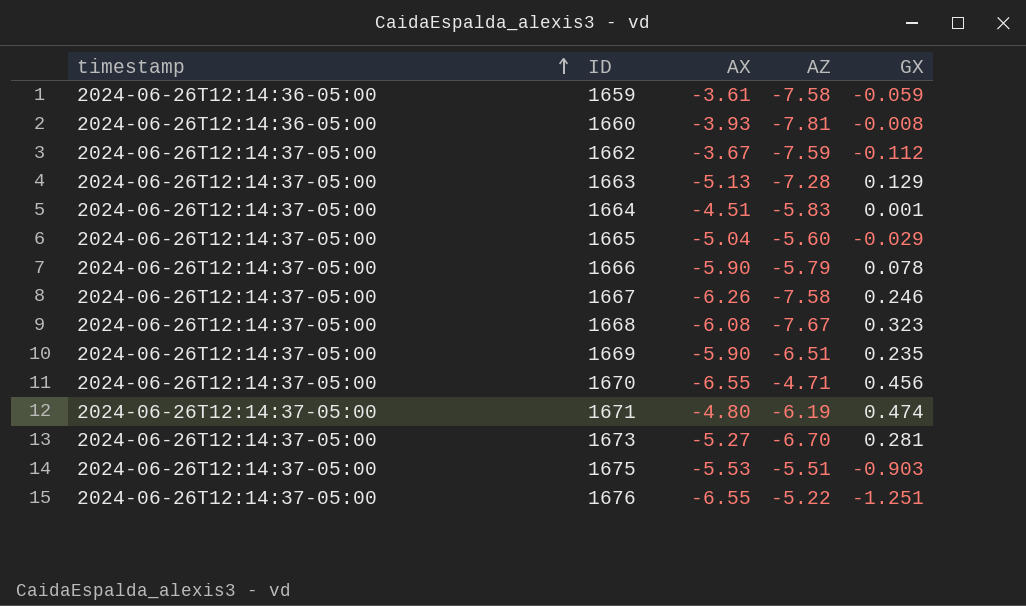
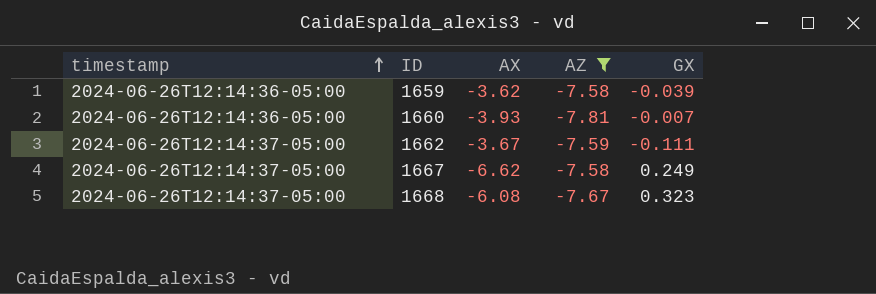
filter: none -> AZ <= -7.58
1659 | AX: -3.61 -> -3.62
1659 | GX: -0.059 -> -0.039
1660 | GX: -0.008 -> -0.007
1662 | GX: -0.112 -> -0.111
1667 | AX: -6.26 -> -6.62
1667 | GX: 0.246 -> 0.249

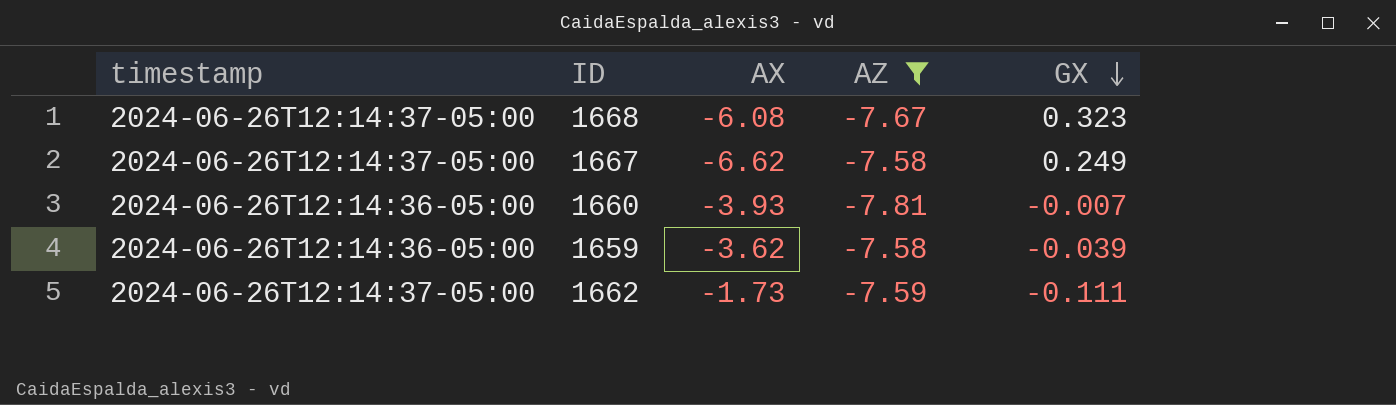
row order: timestamp ascending -> GX descending
1662 | AX: -3.67 -> -1.73

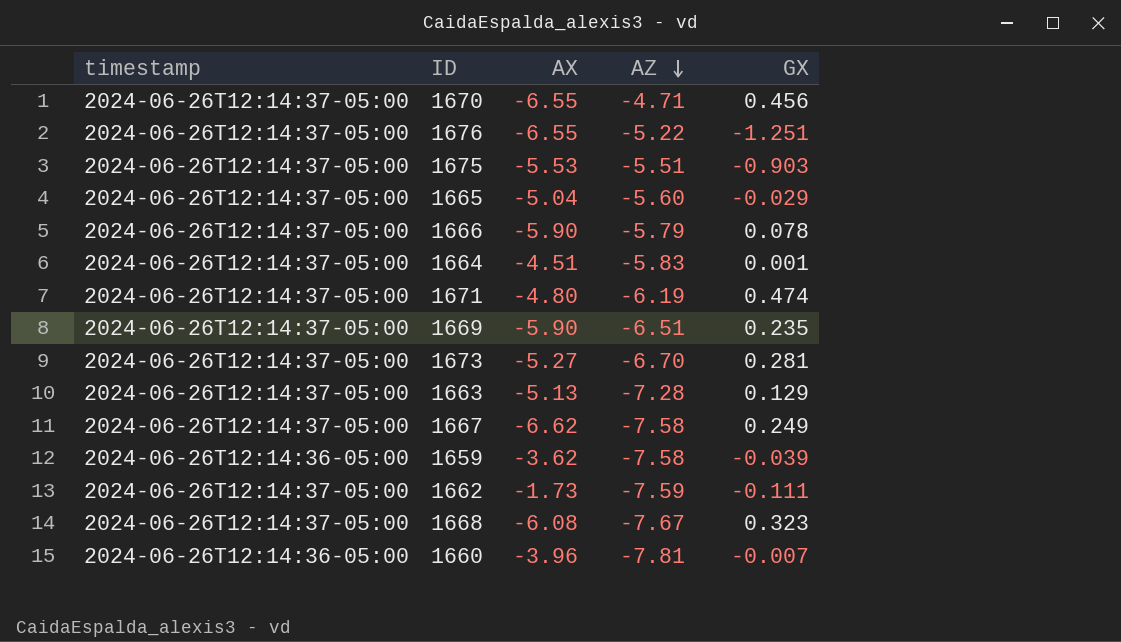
filter: AZ <= -7.58 -> none
row order: GX descending -> AZ descending
1660 | AX: -3.93 -> -3.96

